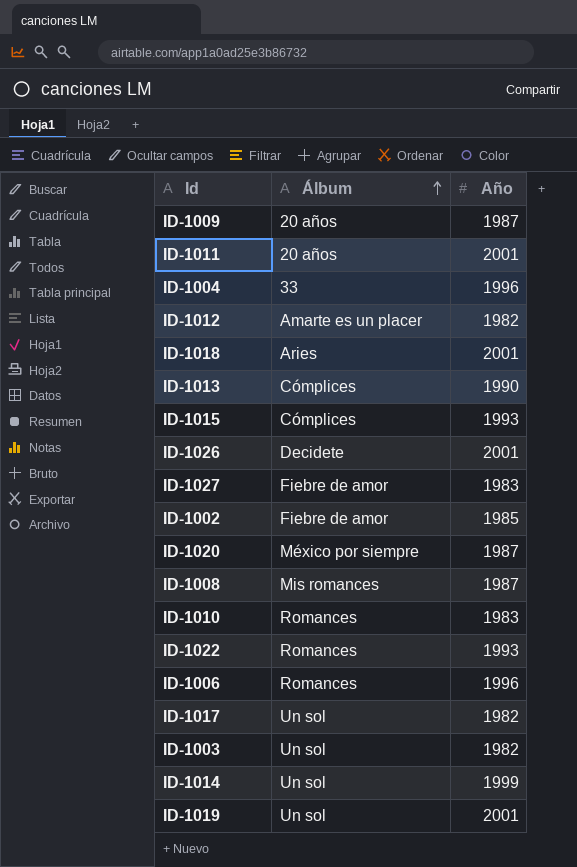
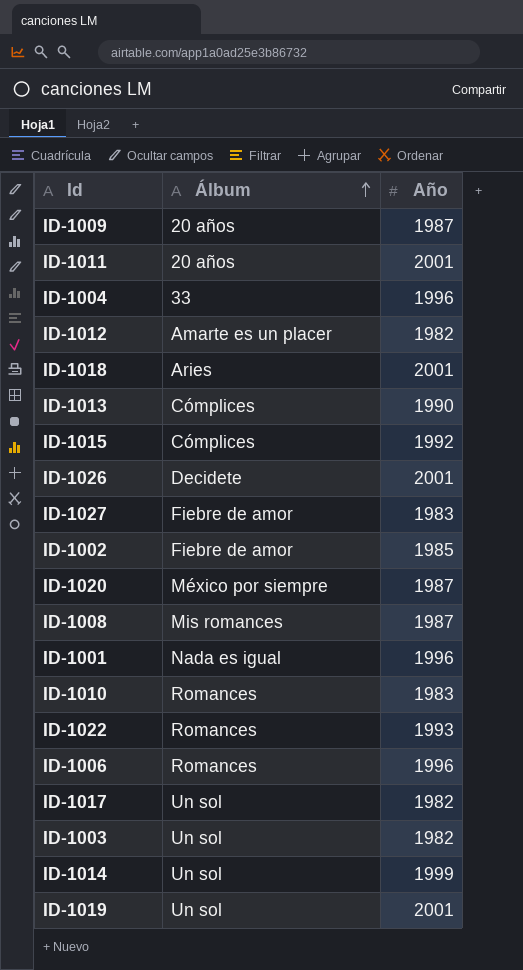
ID-1015 | Año: 1993 -> 1992
row ID-1001: none -> Nada es igual | 1996

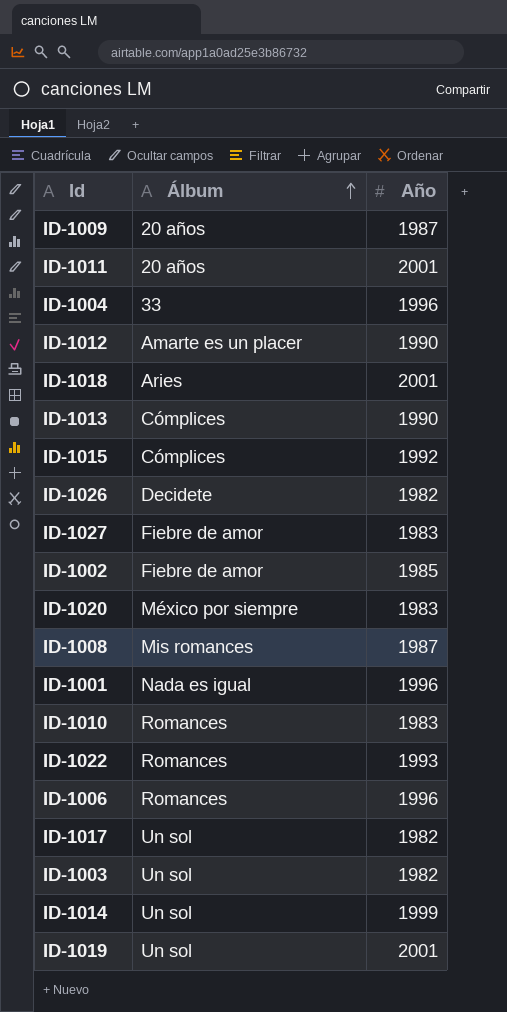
ID-1012 | Año: 1982 -> 1990
ID-1026 | Año: 2001 -> 1982
ID-1020 | Año: 1987 -> 1983

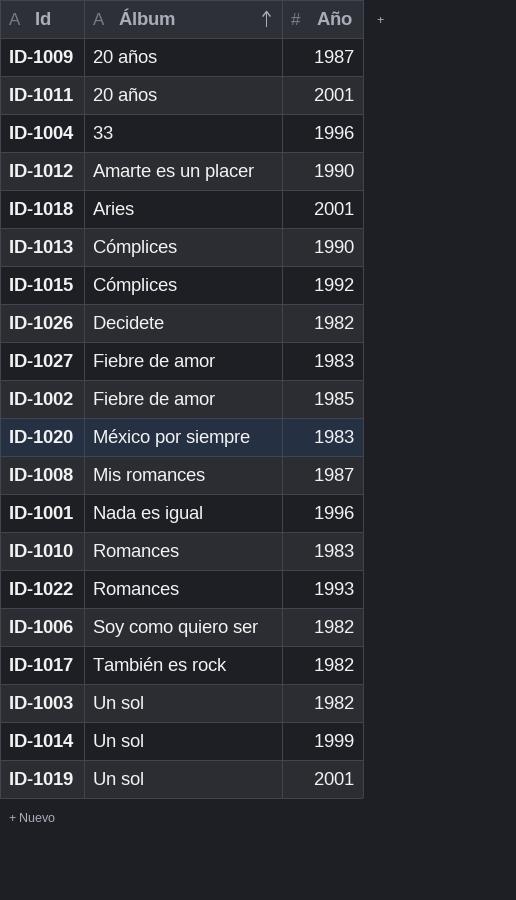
ID-1006 | Álbum: Romances -> Soy como quiero ser
ID-1006 | Año: 1996 -> 1982
ID-1017 | Álbum: Un sol -> También es rock

